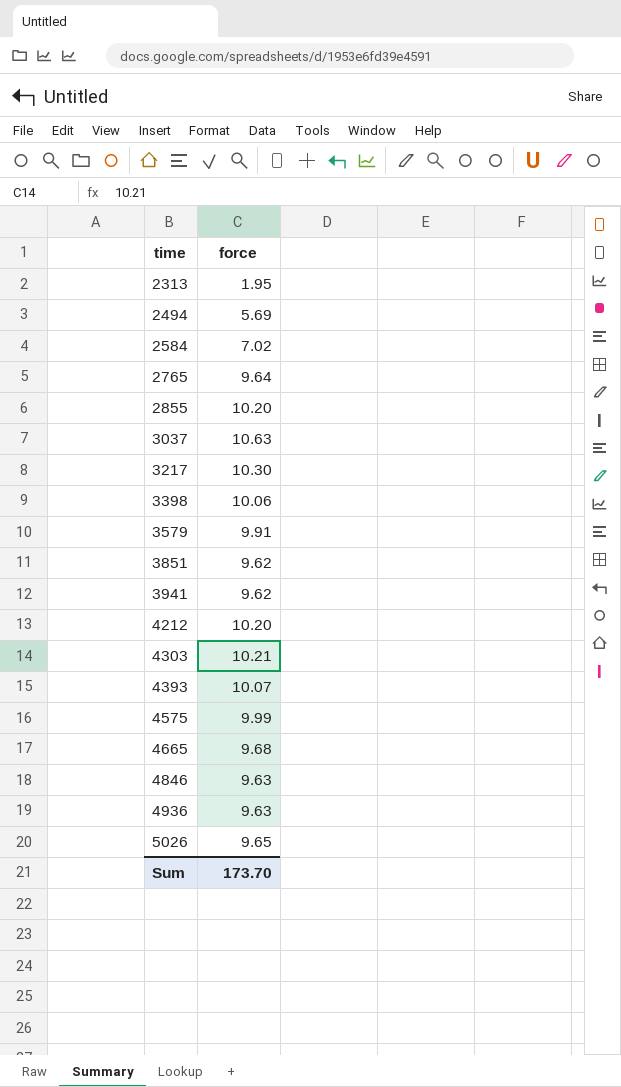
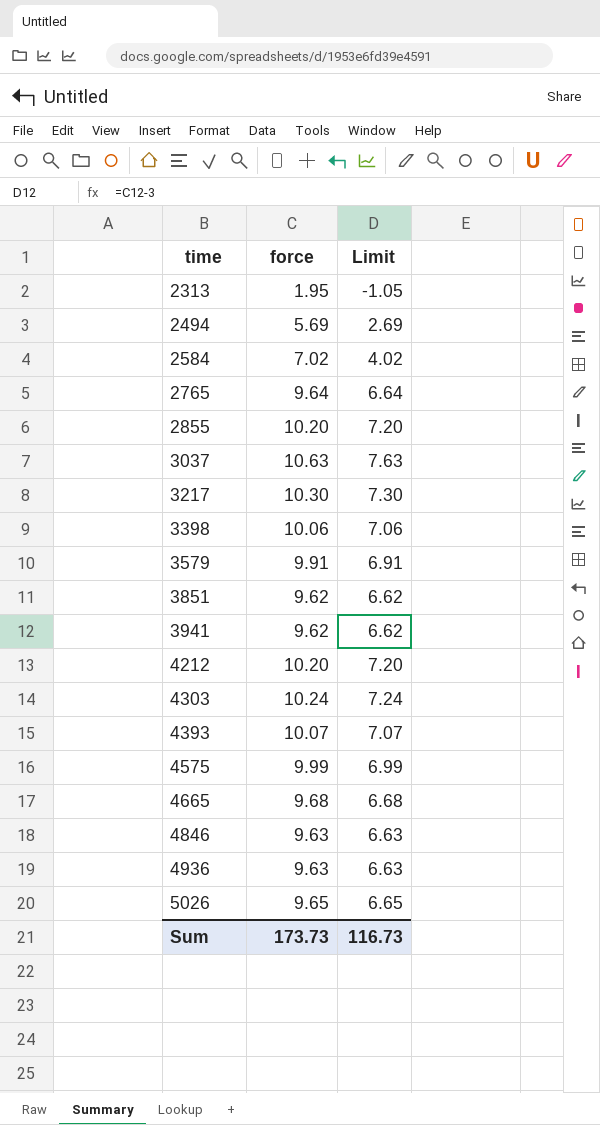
column Limit | formula: none -> [force] - 3
4303 | force: 10.21 -> 10.24
Sum | force: 173.70 -> 173.73

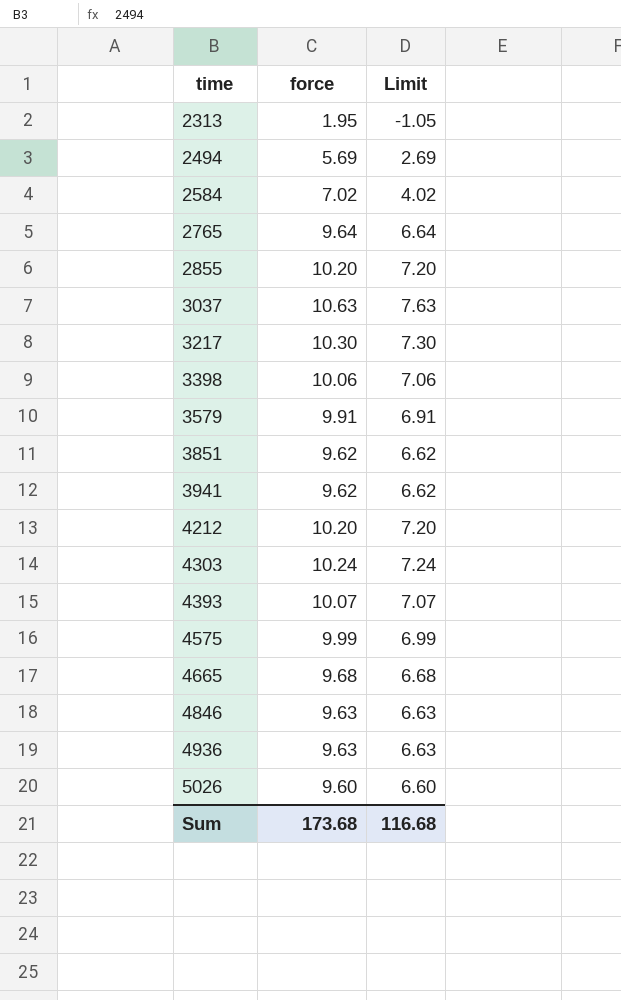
5026 | force: 9.65 -> 9.60
5026 | Limit: 6.65 -> 6.60
Sum | force: 173.73 -> 173.68
Sum | Limit: 116.73 -> 116.68

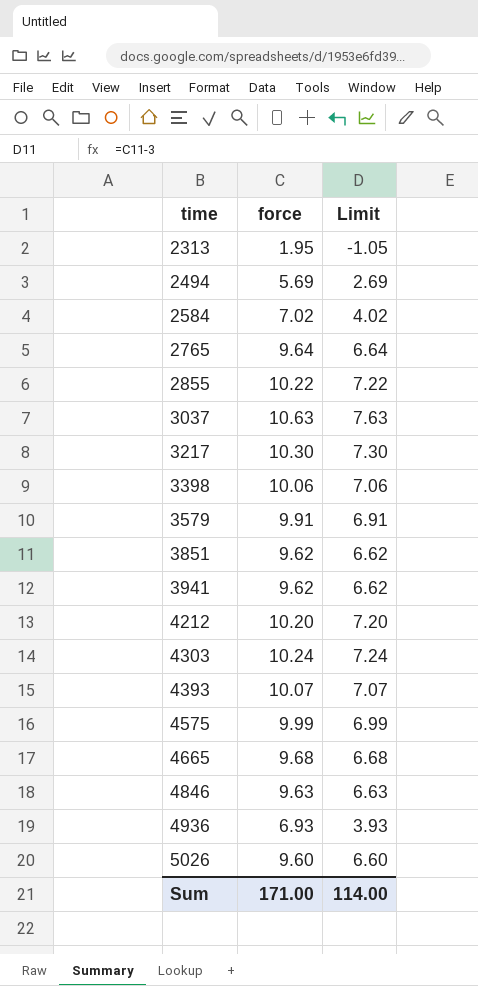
2855 | force: 10.20 -> 10.22
2855 | Limit: 7.20 -> 7.22
4936 | force: 9.63 -> 6.93
4936 | Limit: 6.63 -> 3.93
Sum | force: 173.68 -> 171.00
Sum | Limit: 116.68 -> 114.00

